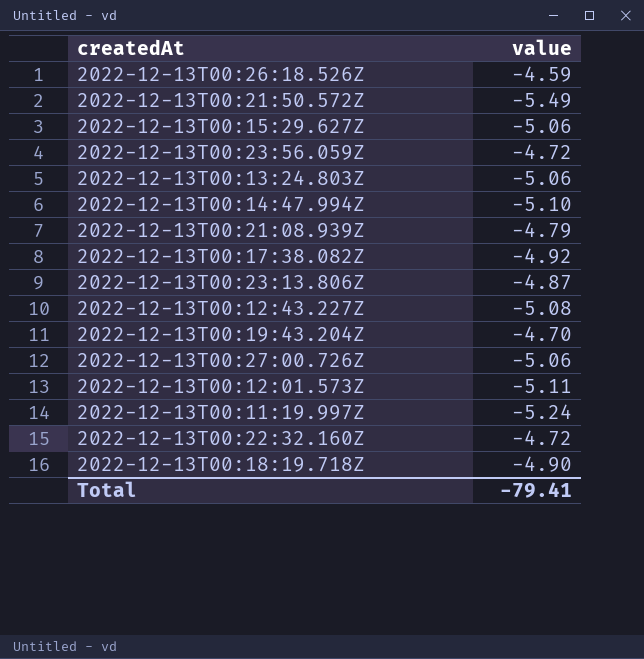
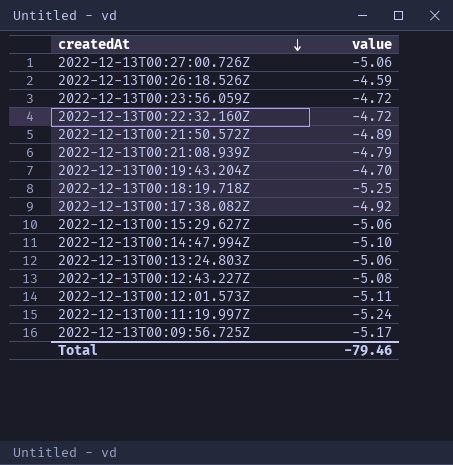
row order: none -> createdAt descending
row 2022-12-13T00:23:13.806Z: -4.87 -> none
2022-12-13T00:21:50.572Z | value: -5.49 -> -4.89
2022-12-13T00:18:19.718Z | value: -4.90 -> -5.25
row 2022-12-13T00:09:56.725Z: none -> -5.17
Total | value: -79.41 -> -79.46

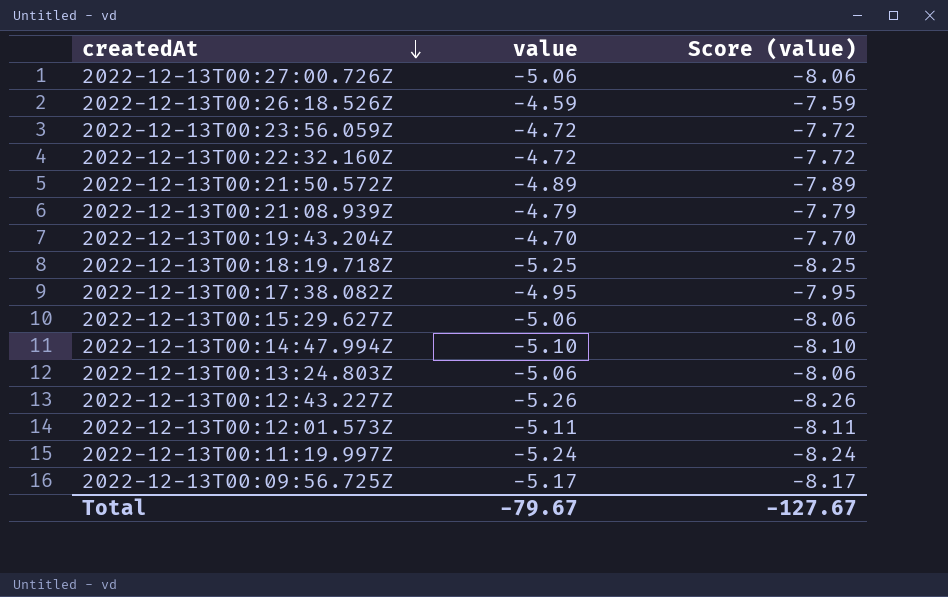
column Score (value) | formula: none -> [value] - 3
2022-12-13T00:17:38.082Z | value: -4.92 -> -4.95
2022-12-13T00:12:43.227Z | value: -5.08 -> -5.26
Total | value: -79.46 -> -79.67

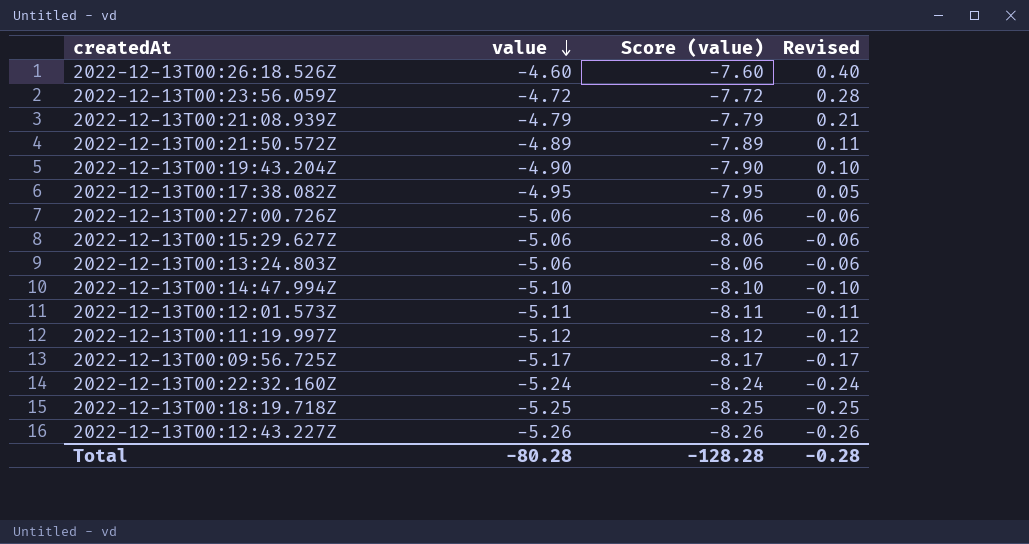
row order: createdAt descending -> value descending
column Revised | formula: none -> [value] + 5
2022-12-13T00:26:18.526Z | value: -4.59 -> -4.60
2022-12-13T00:26:18.526Z | Score (value): -7.59 -> -7.60
2022-12-13T00:19:43.204Z | value: -4.70 -> -4.90
2022-12-13T00:19:43.204Z | Score (value): -7.70 -> -7.90
2022-12-13T00:11:19.997Z | value: -5.24 -> -5.12
2022-12-13T00:11:19.997Z | Score (value): -8.24 -> -8.12
2022-12-13T00:22:32.160Z | value: -4.72 -> -5.24
2022-12-13T00:22:32.160Z | Score (value): -7.72 -> -8.24
Total | value: -79.67 -> -80.28
Total | Score (value): -127.67 -> -128.28

